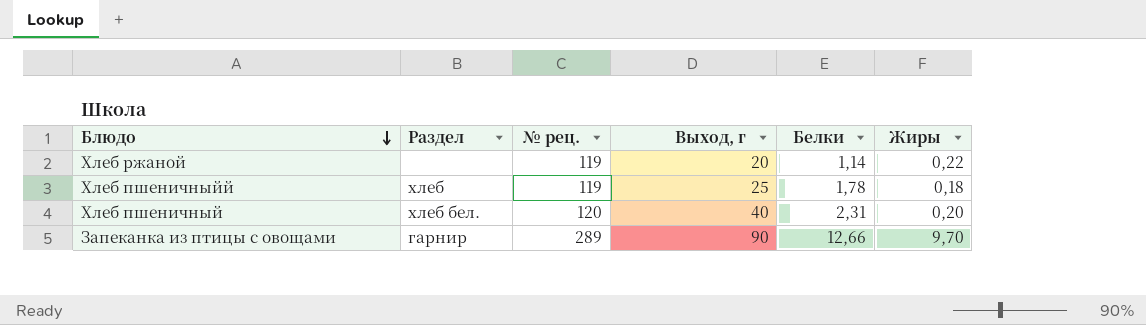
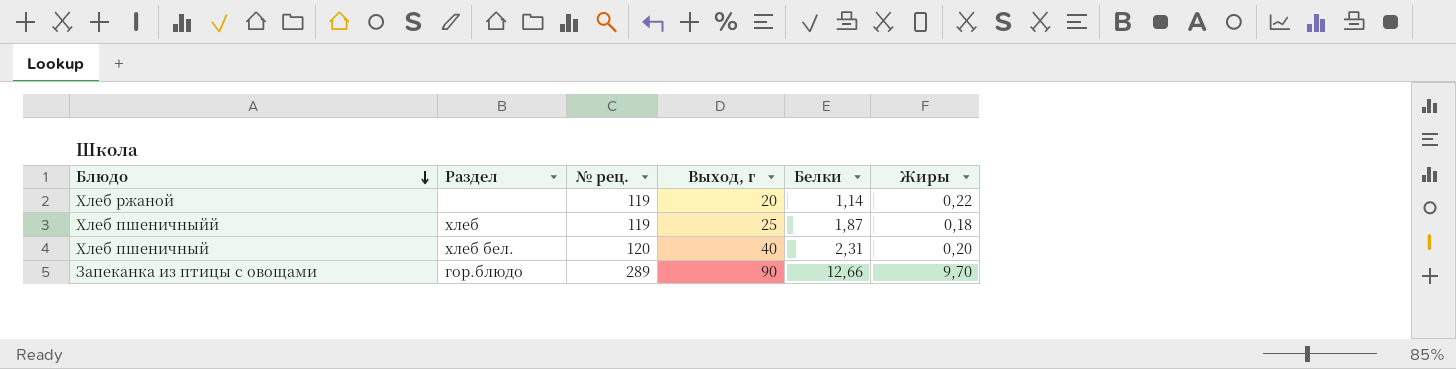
Хлеб пшеничныйй | Белки: 1,78 -> 1,87
Запеканка из птицы с овощами | Раздел: гарнир -> гор.блюдо

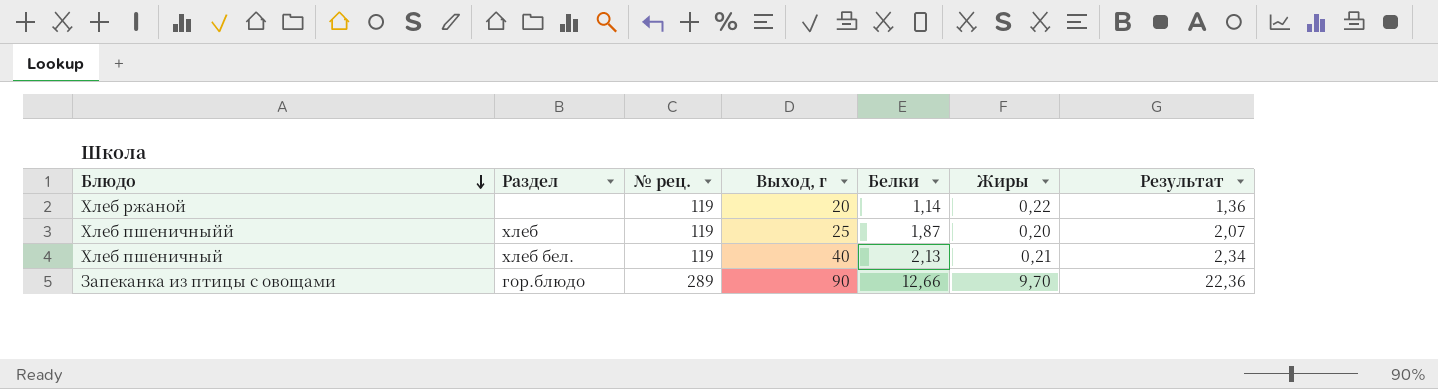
column Результат | formula: none -> [Белки] + [Жиры]
Хлеб пшеничныйй | Жиры: 0,18 -> 0,20
Хлеб пшеничный | № рец.: 120 -> 119
Хлеб пшеничный | Белки: 2,31 -> 2,13
Хлеб пшеничный | Жиры: 0,20 -> 0,21

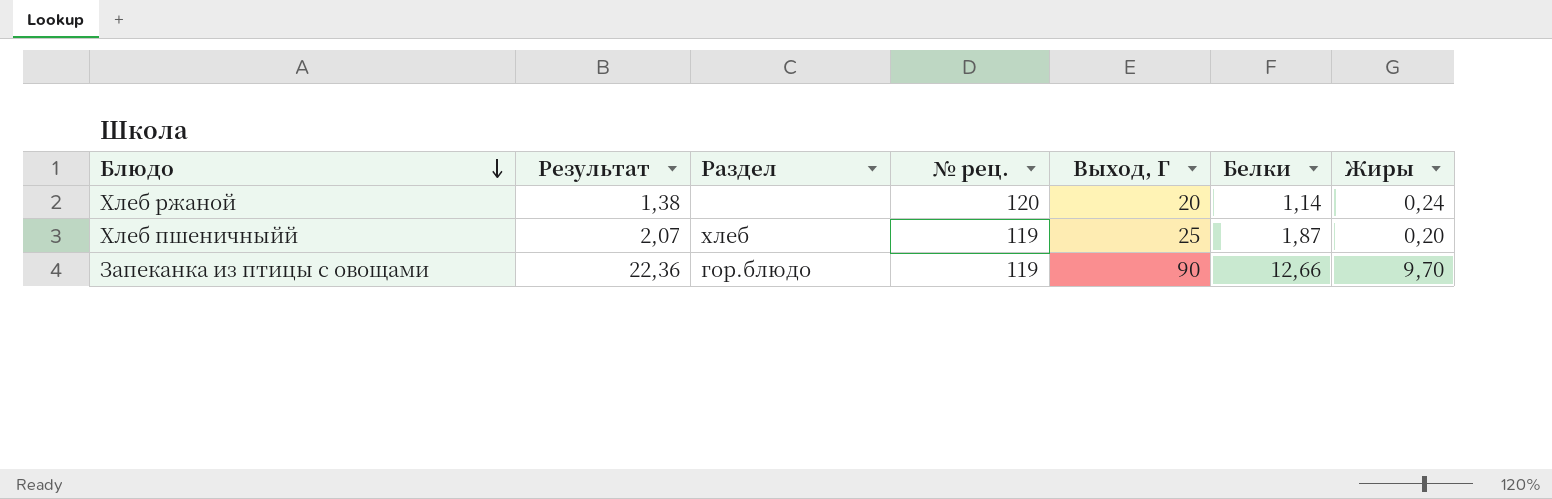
column Результат | position: 7 -> 2
column name: Выход, г -> Выход, Г
row Хлеб пшеничный: хлеб бел. | 119 | 40 | 2,13 | 0,21 | 2,34 -> none
Хлеб ржаной | Результат: 1,36 -> 1,38
Хлеб ржаной | № рец.: 119 -> 120
Хлеб ржаной | Жиры: 0,22 -> 0,24
Запеканка из птицы с овощами | № рец.: 289 -> 119

